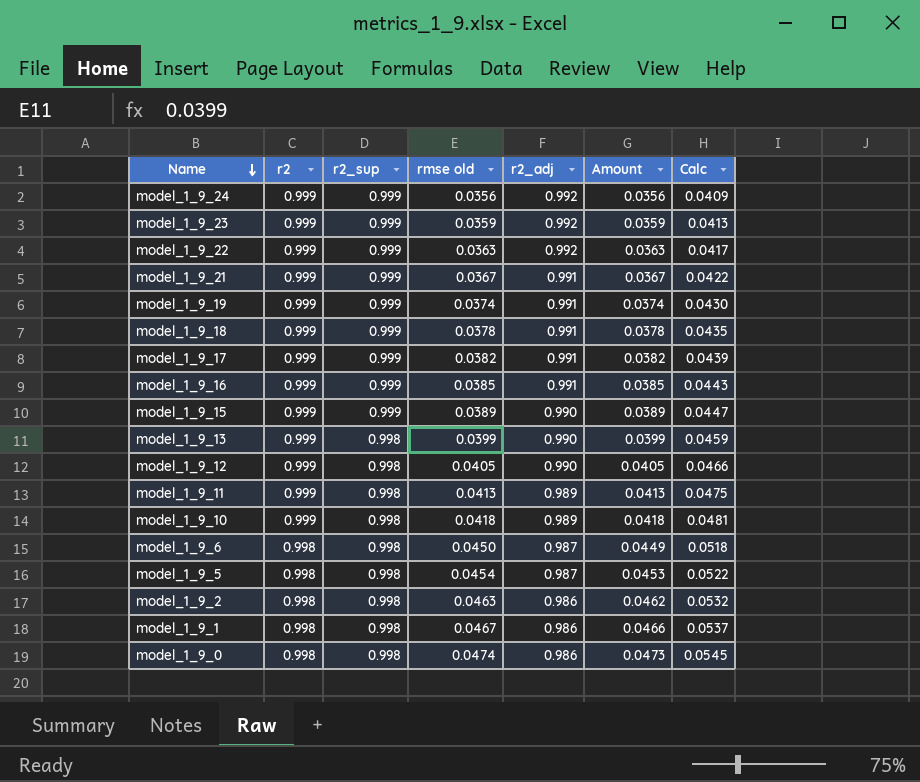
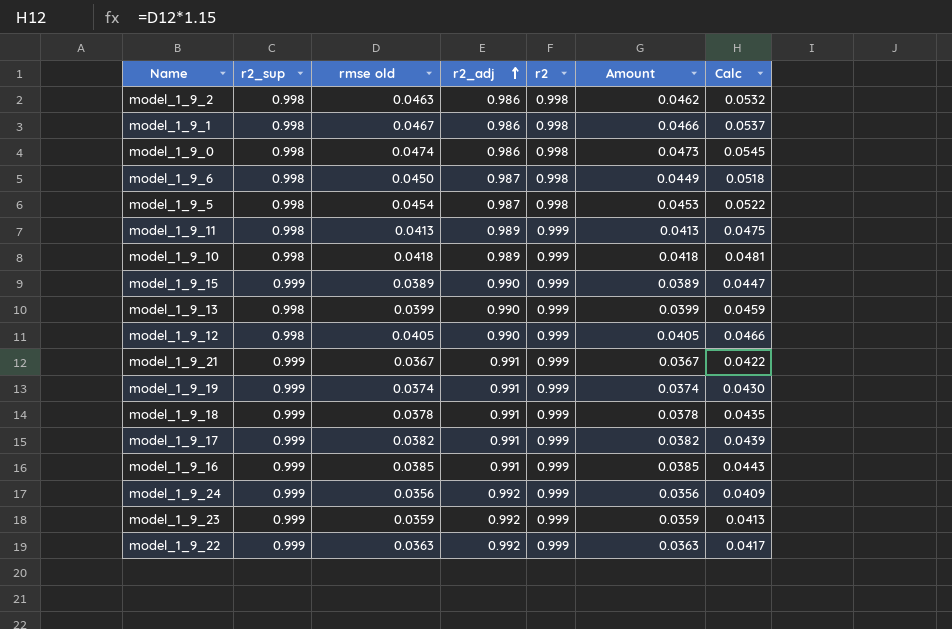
row order: Name descending -> r2_adj ascending
column r2 | position: 2 -> 5

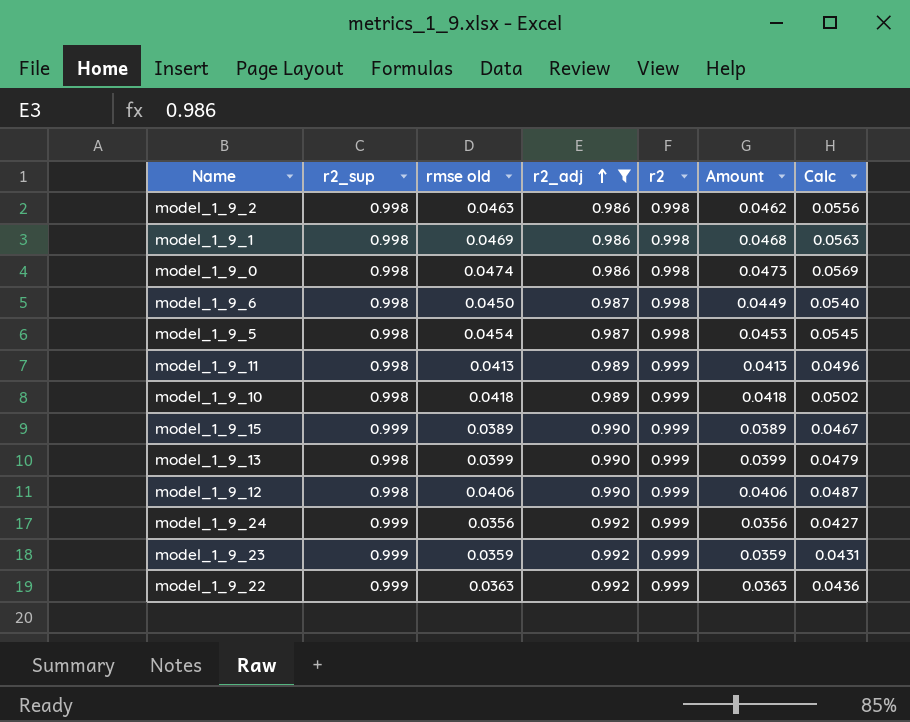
filter: none -> r2_adj != 0.991
column Calc | formula: [rmse old] * 1.15 -> [rmse old] * 1.2
model_1_9_1 | rmse old: 0.0467 -> 0.0469
model_1_9_1 | Amount: 0.0466 -> 0.0468
model_1_9_12 | rmse old: 0.0405 -> 0.0406
model_1_9_12 | Amount: 0.0405 -> 0.0406

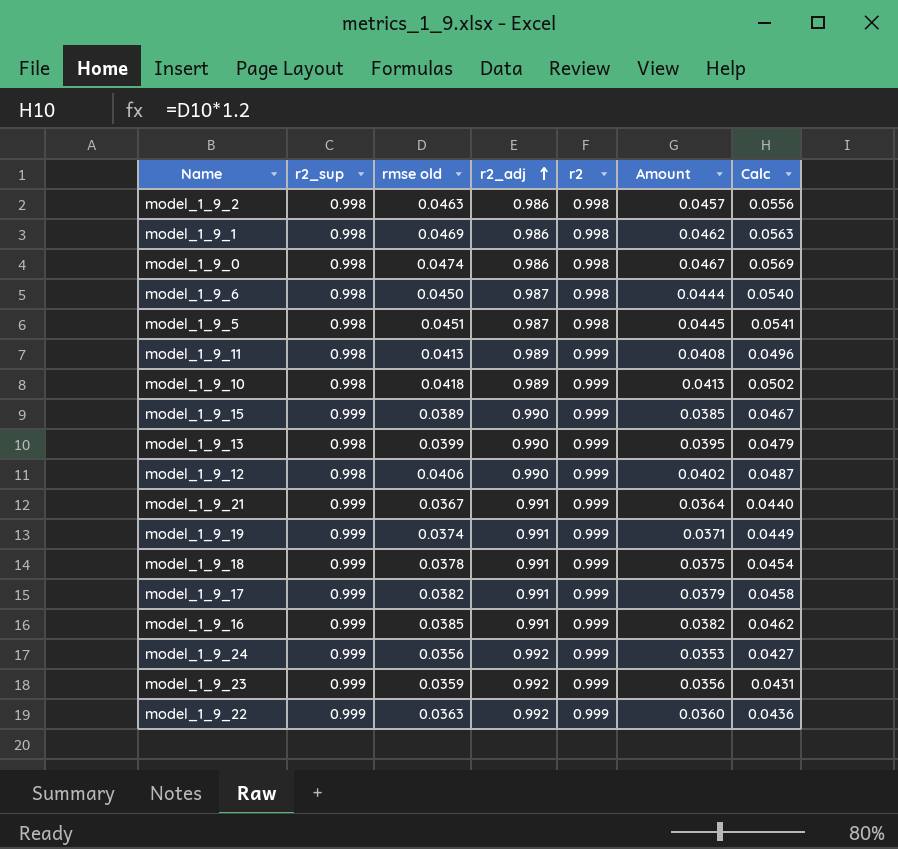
filter: r2_adj != 0.991 -> none
column Amount | formula: [rmse old] * [r2] -> [rmse old] * [r2_adj]
model_1_9_5 | rmse old: 0.0454 -> 0.0451
model_1_9_5 | Calc: 0.0545 -> 0.0541

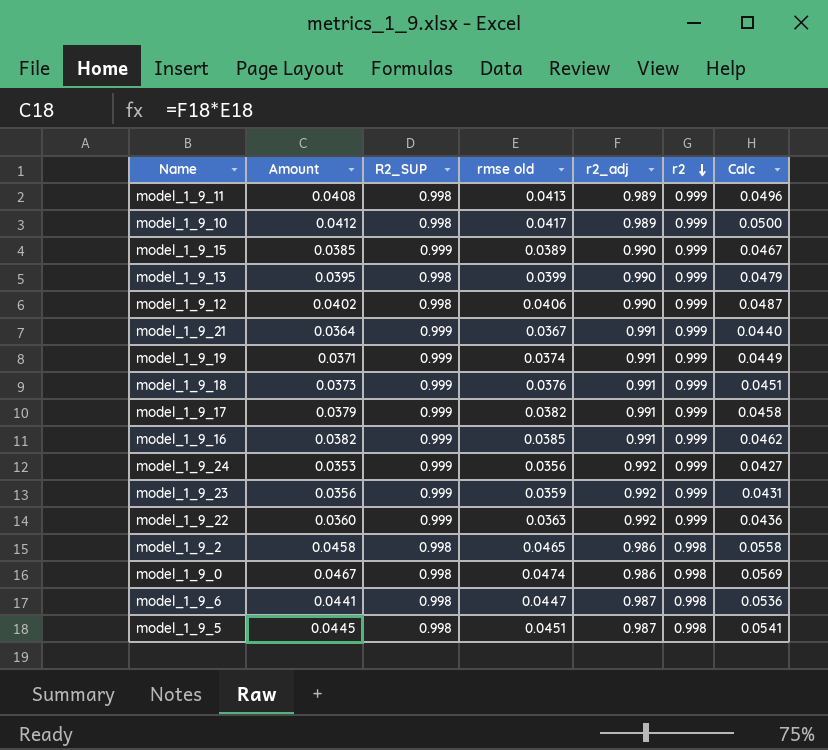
row order: r2_adj ascending -> r2 descending
column Amount | position: 6 -> 2
column name: r2_sup -> R2_SUP
row model_1_9_1: 0.998 | 0.0469 | 0.986 | 0.998 | 0.0462 | 0.0563 -> none
model_1_9_10 | Amount: 0.0413 -> 0.0412
model_1_9_10 | rmse old: 0.0418 -> 0.0417
model_1_9_10 | Calc: 0.0502 -> 0.0500
model_1_9_18 | Amount: 0.0375 -> 0.0373
model_1_9_18 | rmse old: 0.0378 -> 0.0376
model_1_9_18 | Calc: 0.0454 -> 0.0451
model_1_9_2 | Amount: 0.0457 -> 0.0458
model_1_9_2 | rmse old: 0.0463 -> 0.0465
model_1_9_2 | Calc: 0.0556 -> 0.0558
model_1_9_6 | Amount: 0.0444 -> 0.0441
model_1_9_6 | rmse old: 0.0450 -> 0.0447
model_1_9_6 | Calc: 0.0540 -> 0.0536

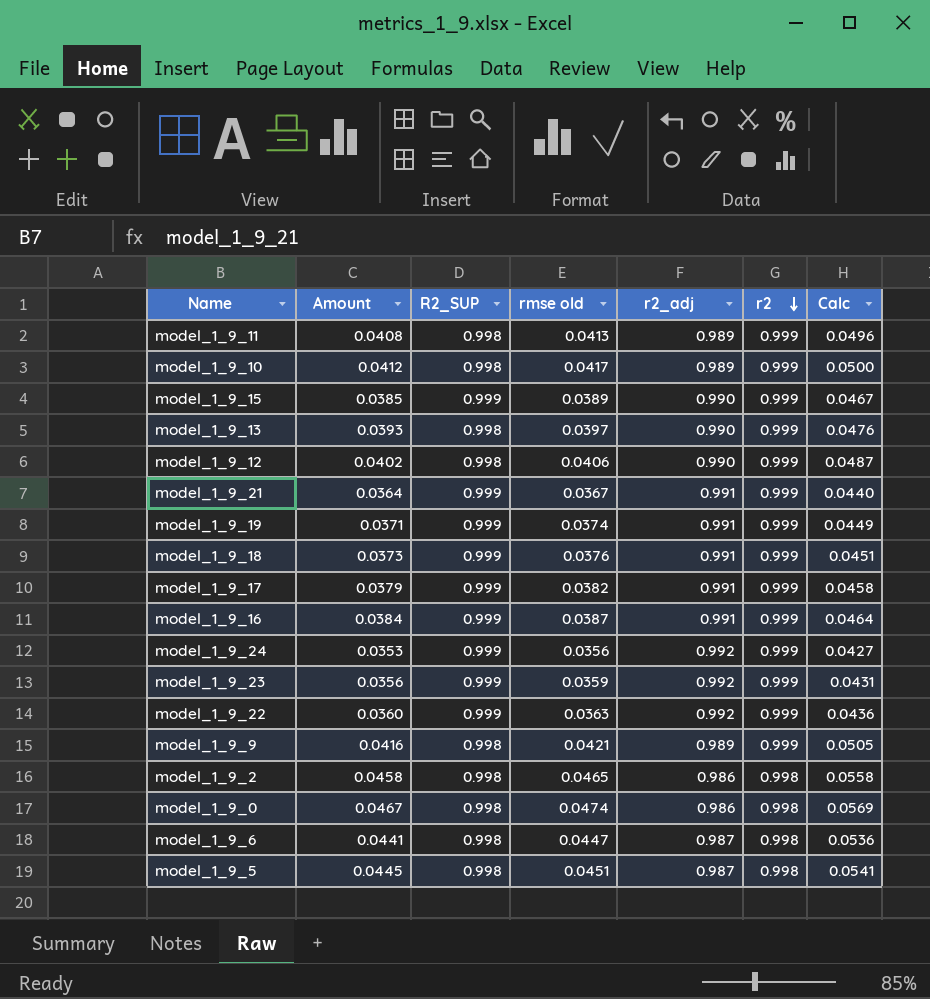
model_1_9_13 | Amount: 0.0395 -> 0.0393
model_1_9_13 | rmse old: 0.0399 -> 0.0397
model_1_9_13 | Calc: 0.0479 -> 0.0476
model_1_9_16 | Amount: 0.0382 -> 0.0384
model_1_9_16 | rmse old: 0.0385 -> 0.0387
model_1_9_16 | Calc: 0.0462 -> 0.0464
row model_1_9_9: none -> 0.0416 | 0.998 | 0.0421 | 0.989 | 0.999 | 0.0505

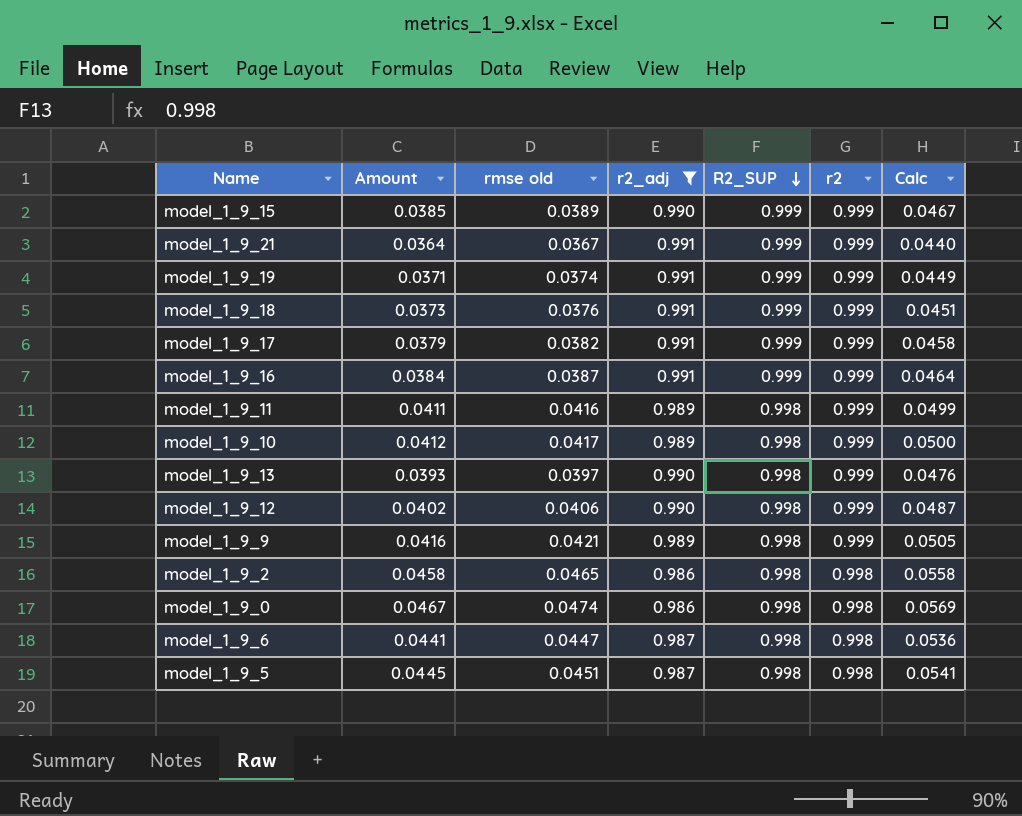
filter: none -> r2_adj != 0.992
row order: r2 descending -> R2_SUP descending
column R2_SUP | position: 3 -> 5
model_1_9_11 | Amount: 0.0408 -> 0.0411
model_1_9_11 | rmse old: 0.0413 -> 0.0416
model_1_9_11 | Calc: 0.0496 -> 0.0499

